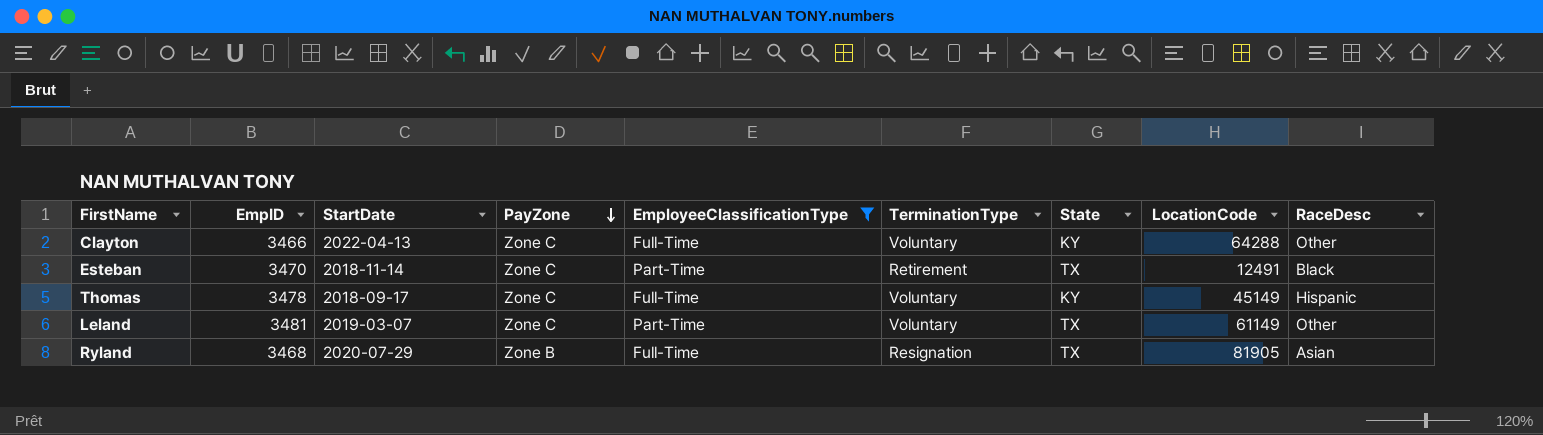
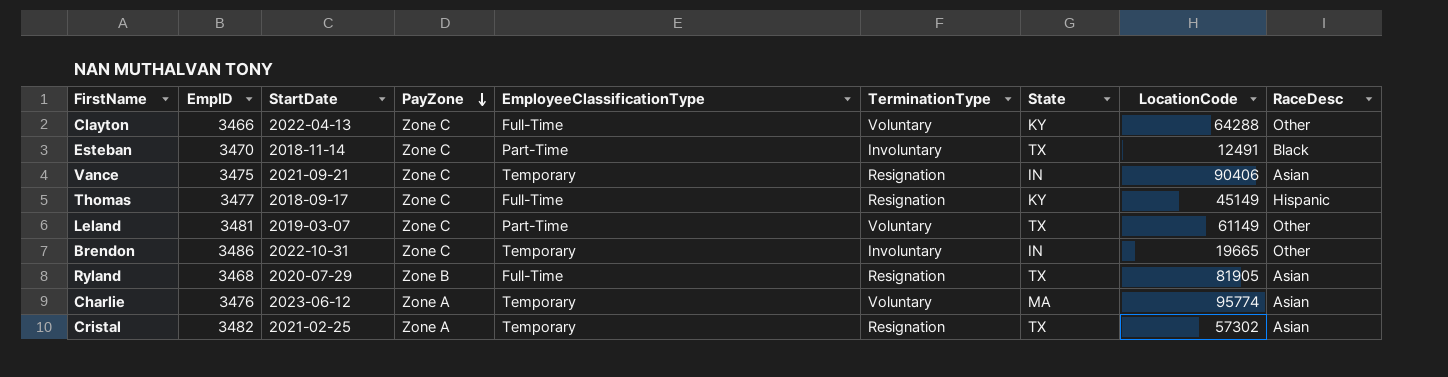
filter: EmployeeClassificationType != Temporary -> none
Esteban | TerminationType: Retirement -> Involuntary
Thomas | EmpID: 3478 -> 3477
Thomas | TerminationType: Voluntary -> Resignation

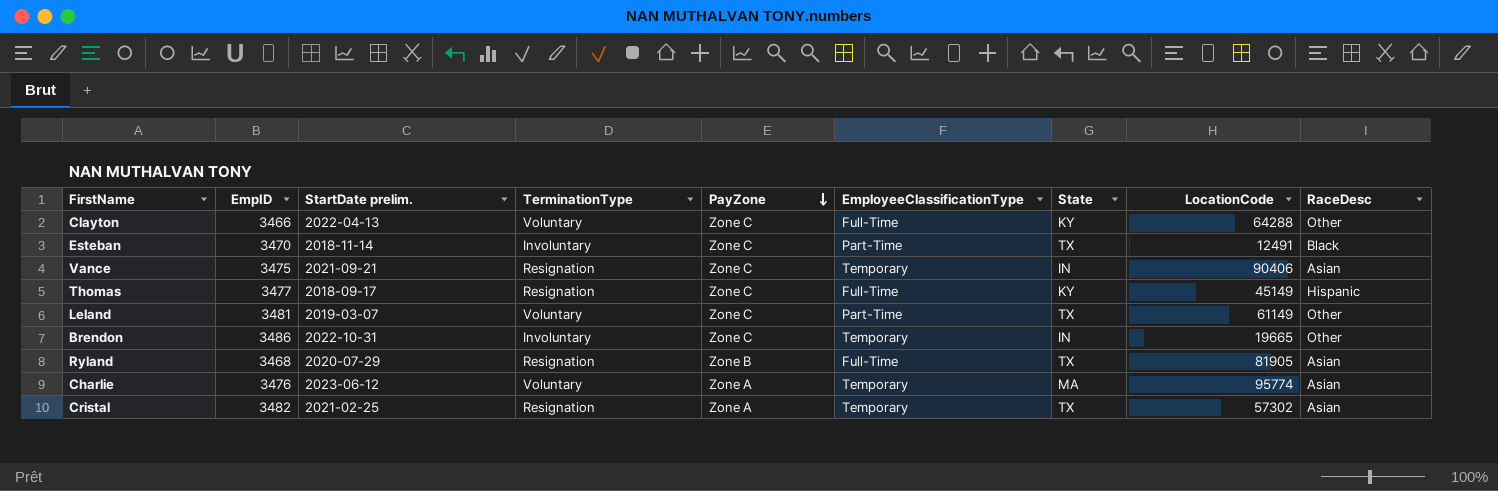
column name: StartDate -> StartDate prelim.
column TerminationType | position: 6 -> 4

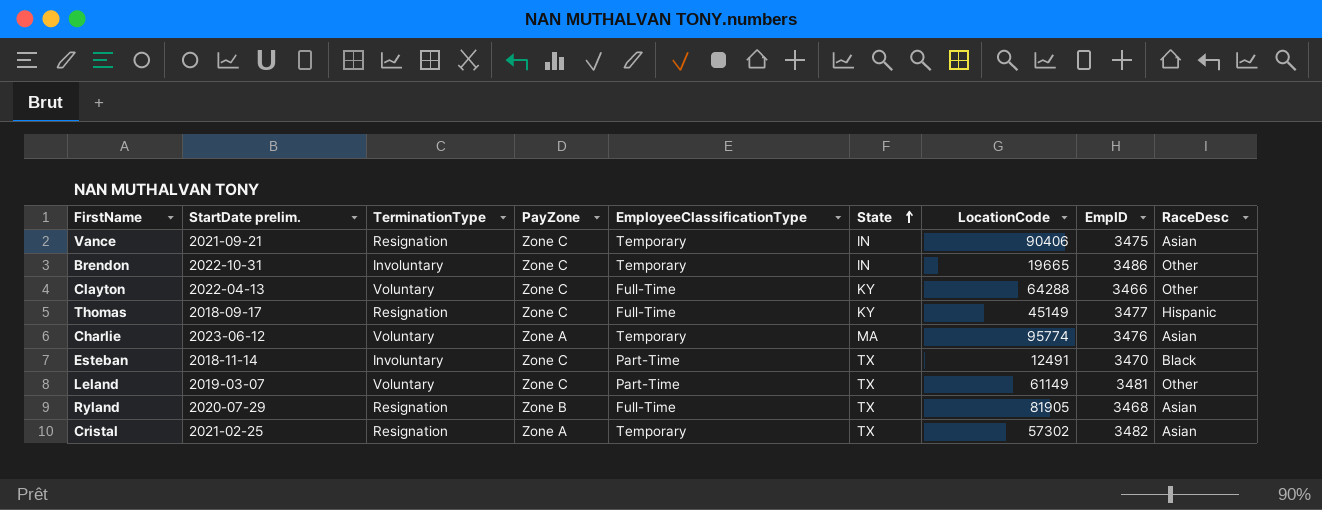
row order: PayZone descending -> State ascending
column EmpID | position: 2 -> 8

